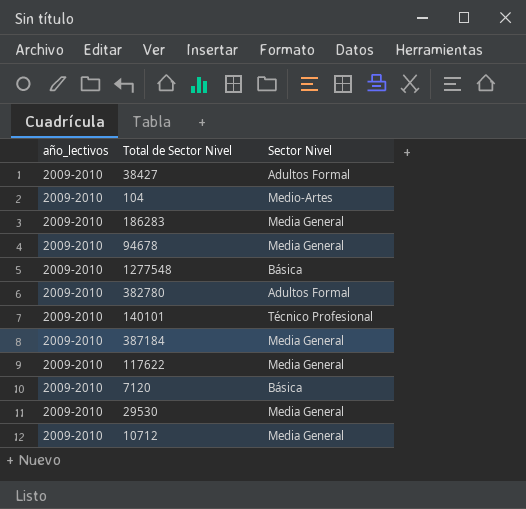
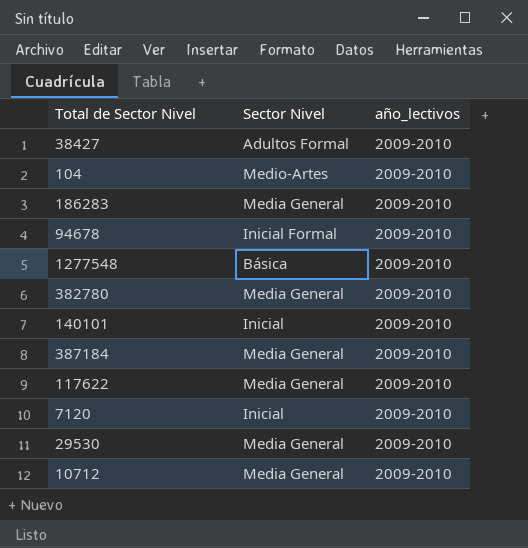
column año_lectivos | position: 1 -> 3
94678 | Sector Nivel: Media General -> Inicial Formal
382780 | Sector Nivel: Adultos Formal -> Media General
140101 | Sector Nivel: Técnico Profesional -> Inicial
7120 | Sector Nivel: Básica -> Inicial

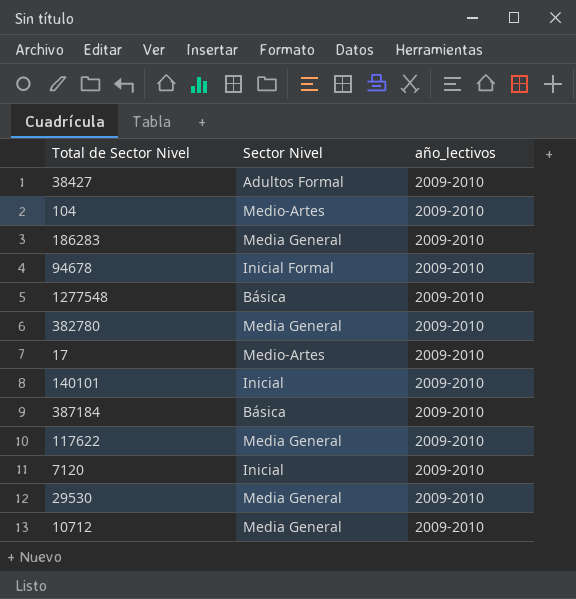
row 17: none -> Medio-Artes | 2009-2010
387184 | Sector Nivel: Media General -> Básica

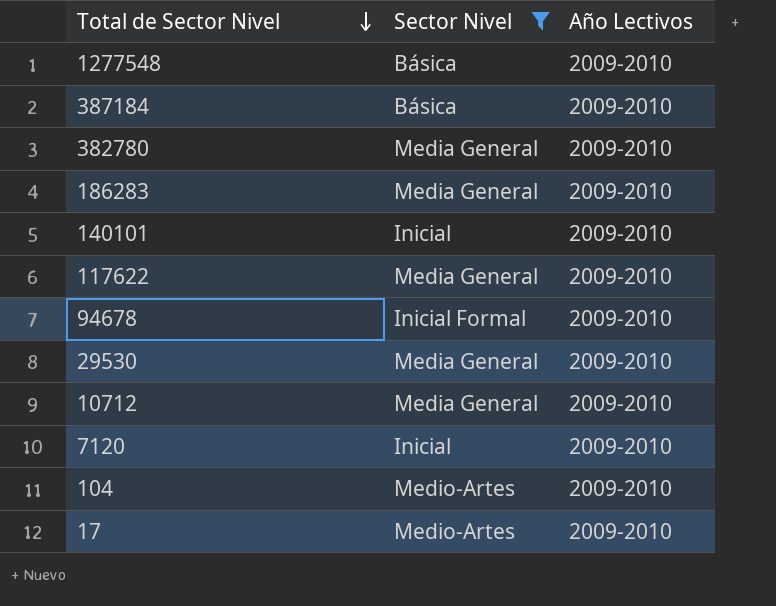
filter: none -> Sector Nivel != Adultos Formal
row order: none -> Total de Sector Nivel descending
column name: año_lectivos -> Año Lectivos

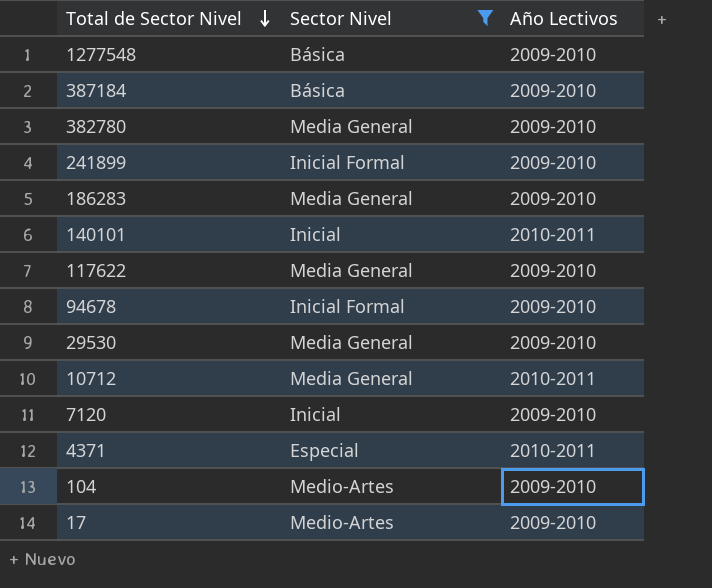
row 241899: none -> Inicial Formal | 2009-2010
140101 | Año Lectivos: 2009-2010 -> 2010-2011
10712 | Año Lectivos: 2009-2010 -> 2010-2011
row 4371: none -> Especial | 2010-2011

